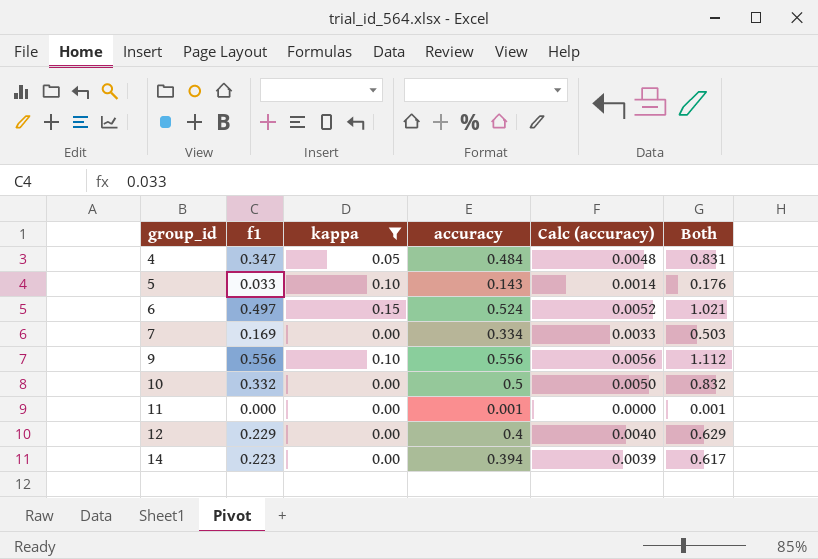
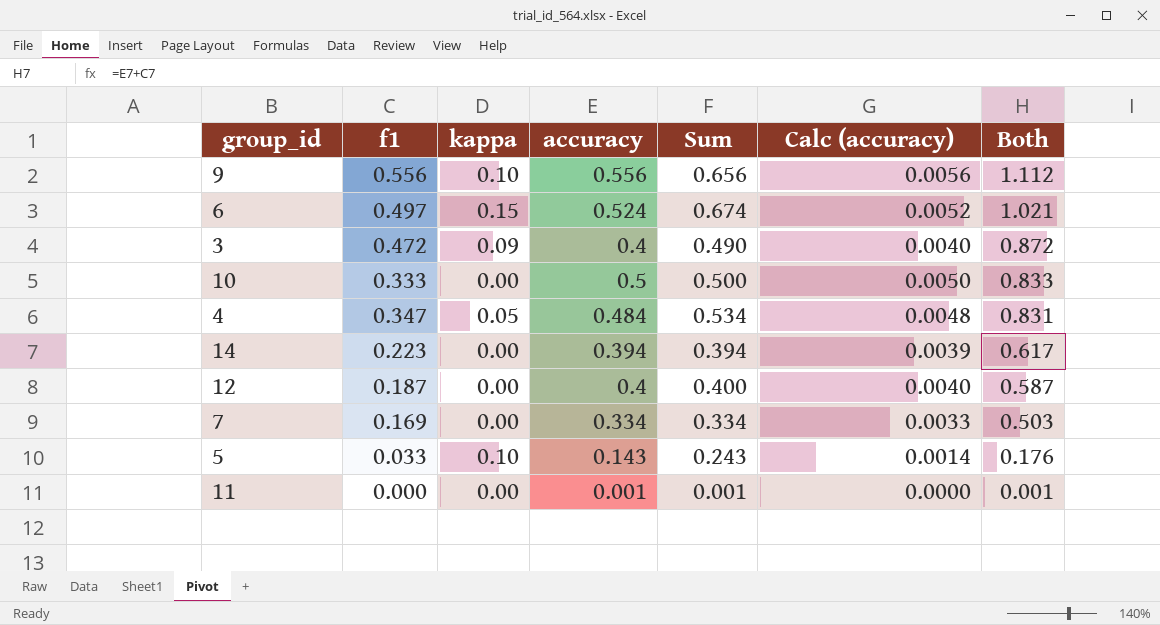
filter: kappa != 0.09 -> none
row order: group_id ascending -> Both descending
column Sum | formula: none -> [kappa] + [accuracy]
10 | f1: 0.332 -> 0.333
10 | Both: 0.832 -> 0.833
12 | f1: 0.229 -> 0.187
12 | Both: 0.629 -> 0.587

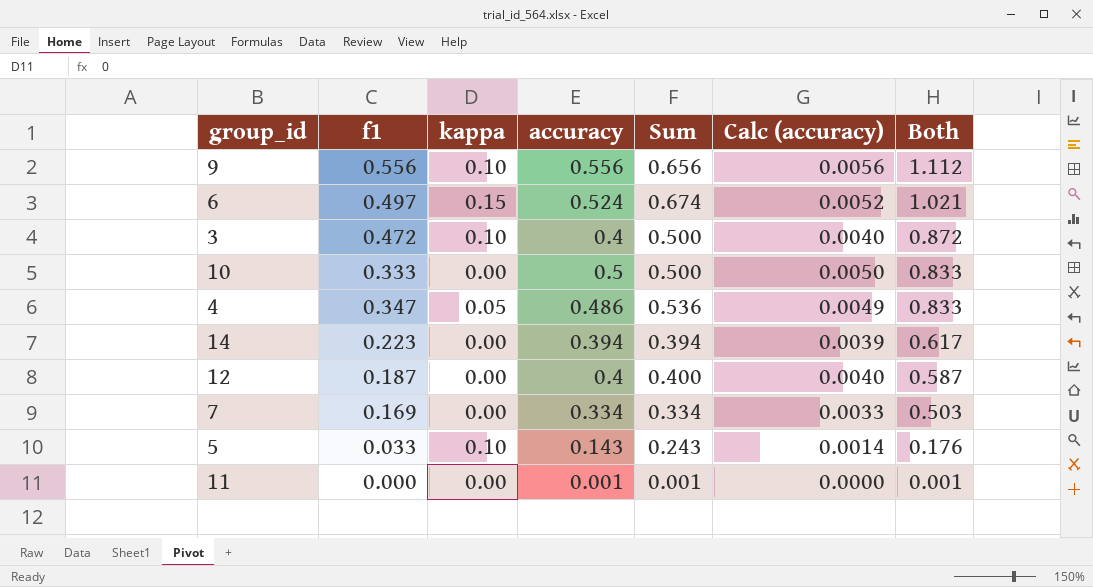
3 | kappa: 0.09 -> 0.10
3 | Sum: 0.490 -> 0.500
4 | accuracy: 0.484 -> 0.486
4 | Sum: 0.534 -> 0.536
4 | Calc (accuracy): 0.0048 -> 0.0049
4 | Both: 0.831 -> 0.833

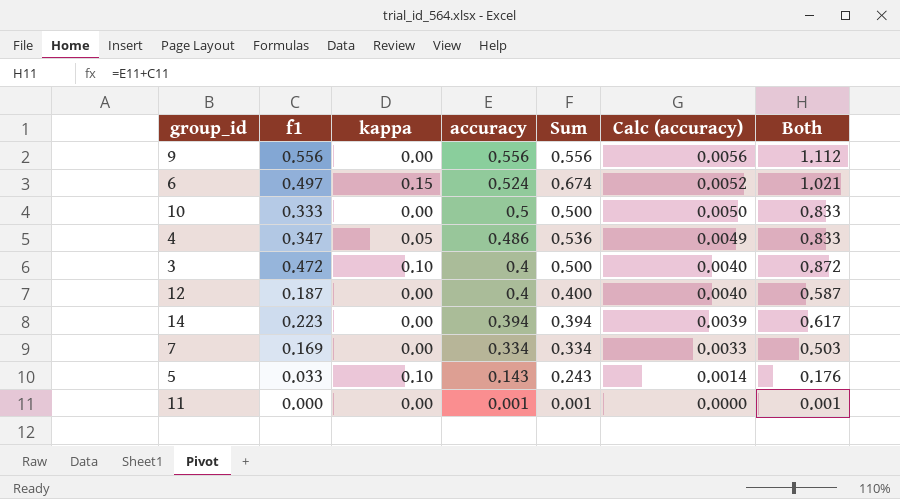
row order: Both descending -> accuracy descending
9 | kappa: 0.10 -> 0.00
9 | Sum: 0.656 -> 0.556

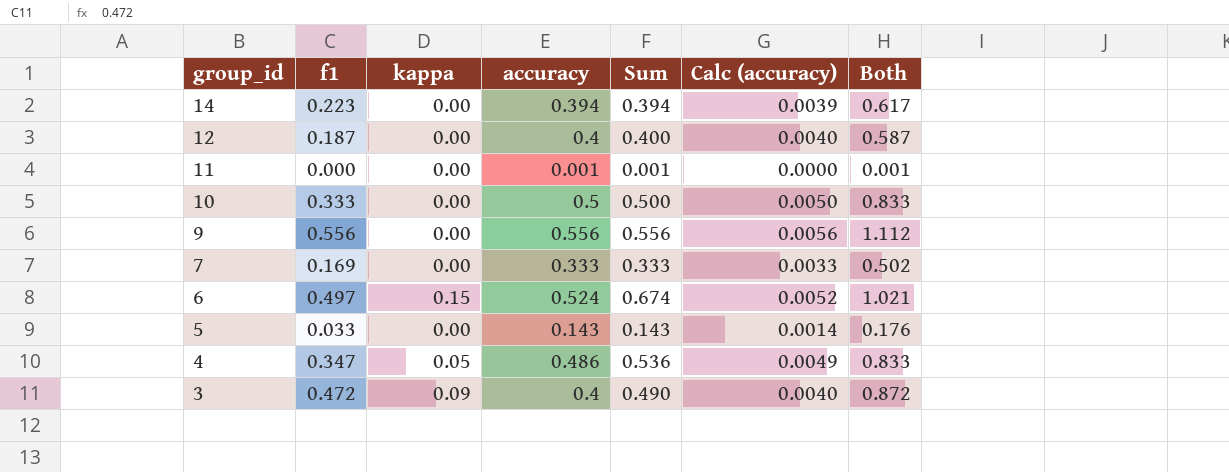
row order: accuracy descending -> group_id descending
7 | accuracy: 0.334 -> 0.333
7 | Sum: 0.334 -> 0.333
7 | Both: 0.503 -> 0.502
5 | kappa: 0.10 -> 0.00
5 | Sum: 0.243 -> 0.143
3 | kappa: 0.10 -> 0.09
3 | Sum: 0.500 -> 0.490

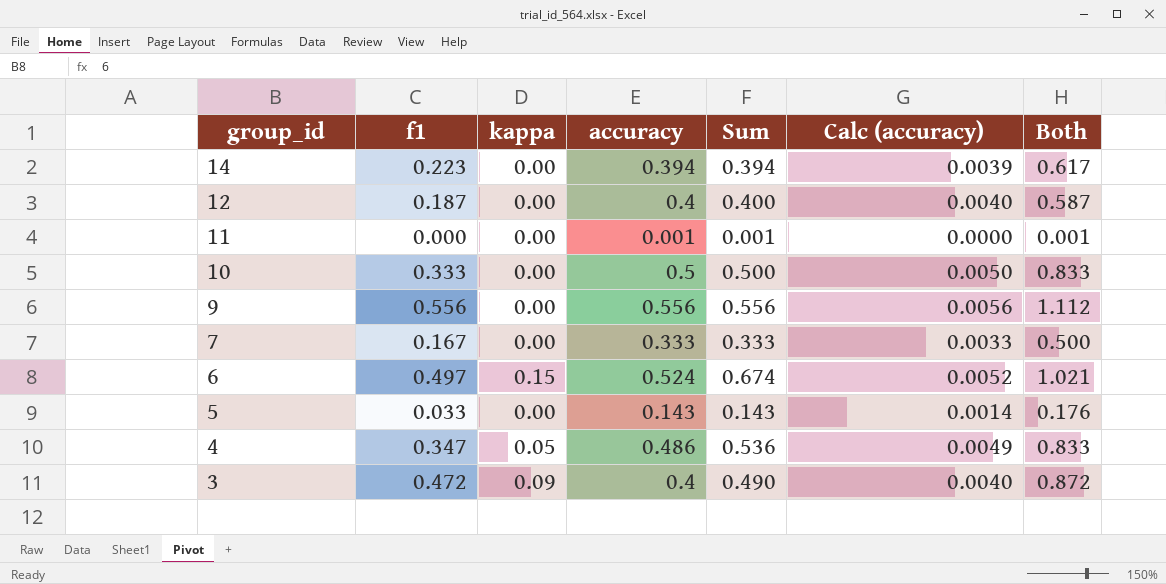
7 | f1: 0.169 -> 0.167
7 | Both: 0.502 -> 0.500

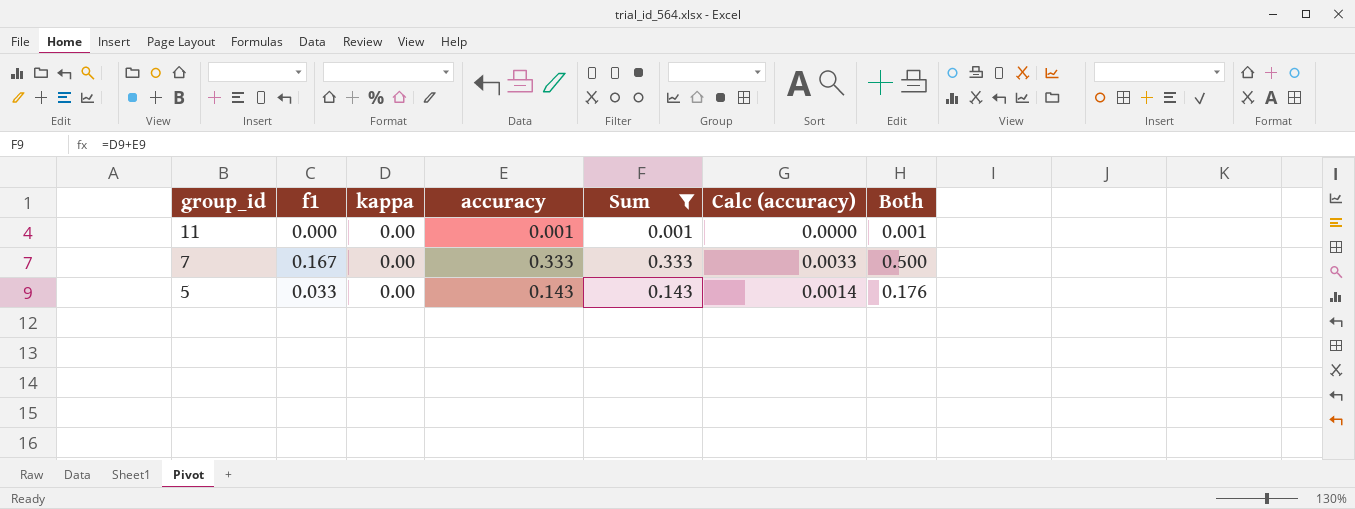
filter: none -> Sum <= 0.333

